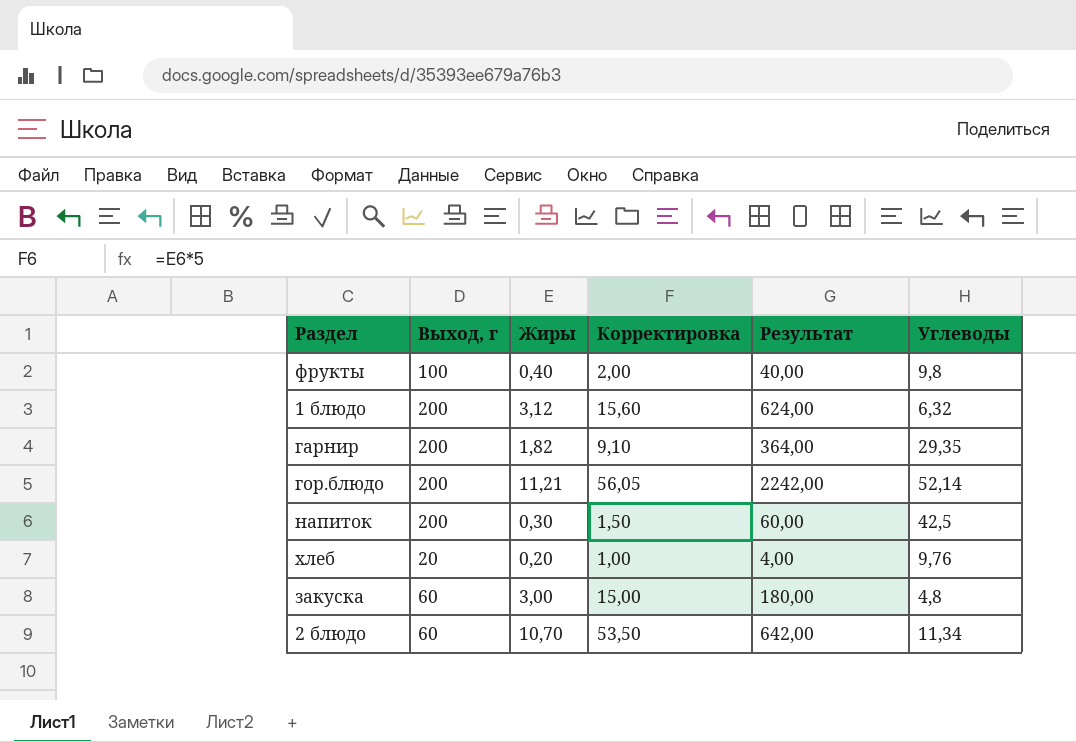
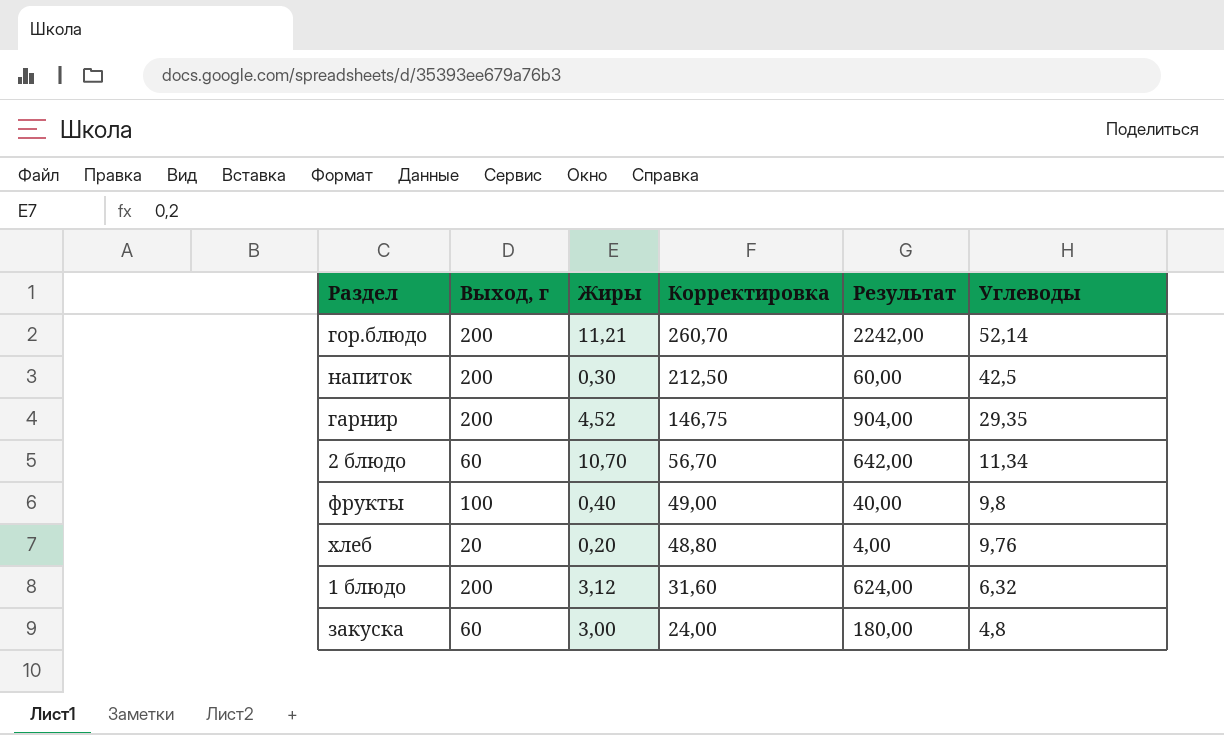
row order: none -> Корректировка descending
column Корректировка | formula: [Жиры] * 5 -> [Углеводы] * 5
гарнир | Жиры: 1,82 -> 4,52
гарнир | Результат: 364,00 -> 904,00

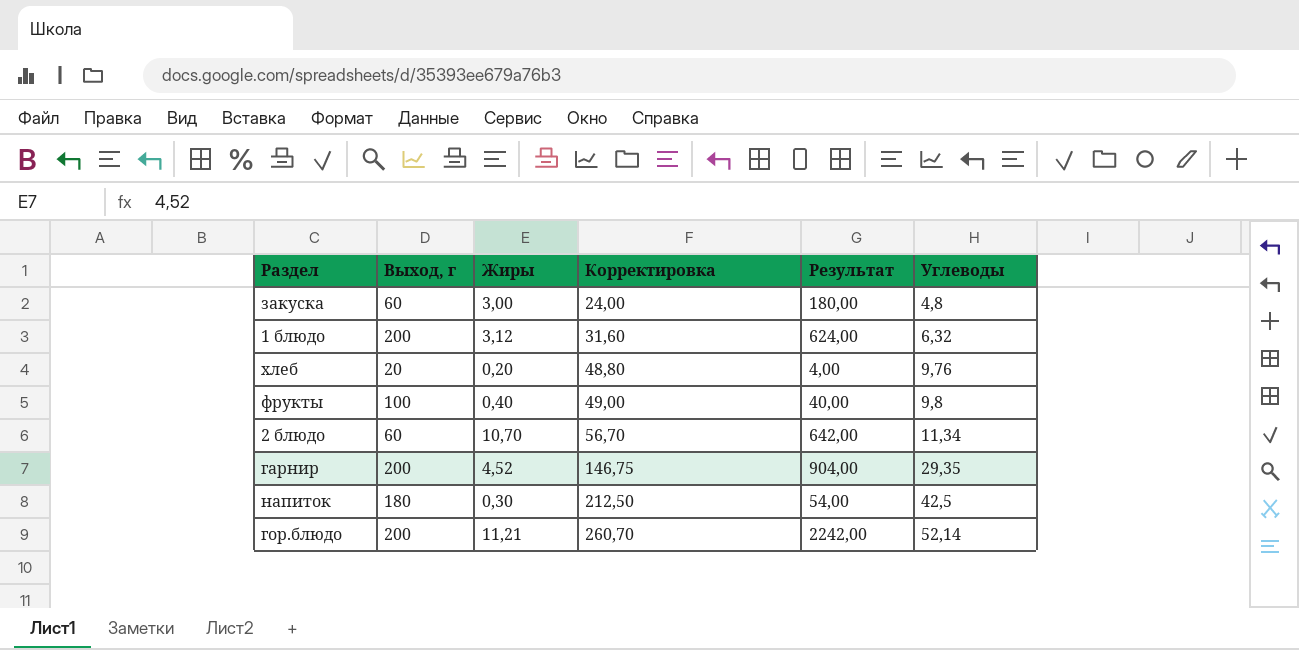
row order: Корректировка descending -> Корректировка ascending
напиток | Выход, г: 200 -> 180
напиток | Результат: 60,00 -> 54,00

